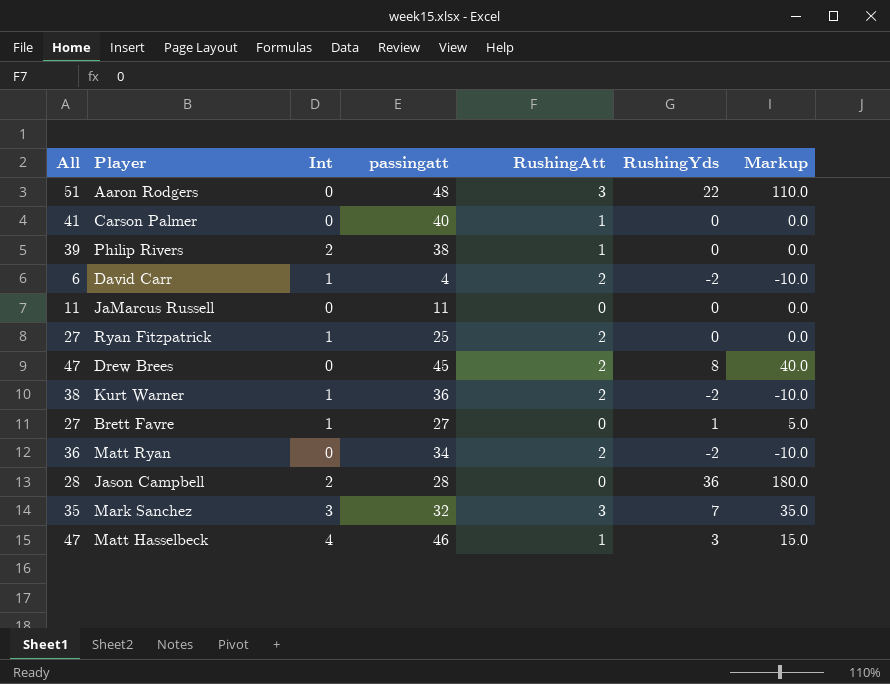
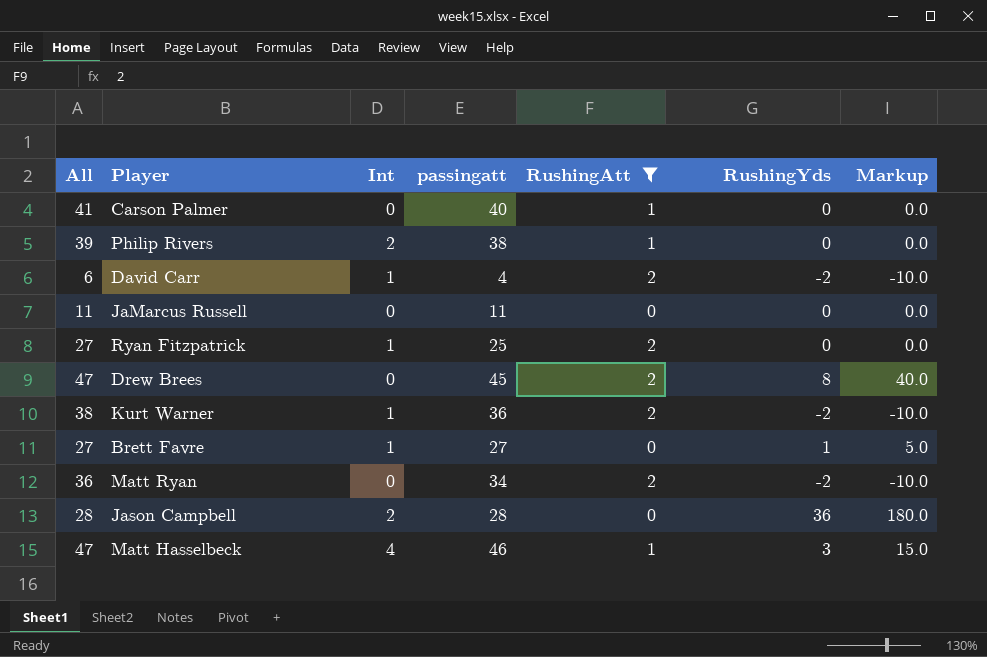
filter: none -> RushingAtt != 3

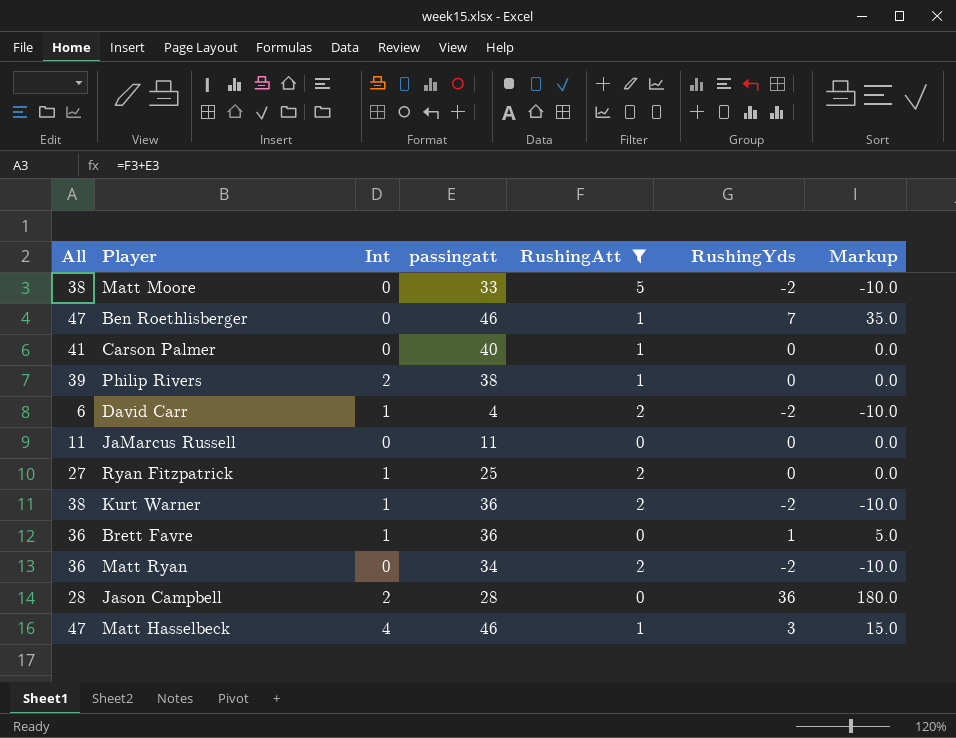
row Drew Brees: 47 | 0 | 45 | 2 | 8 | 40.0 -> none
row Matt Moore: none -> 38 | 0 | 33 | 5 | -2 | -10.0
row Ben Roethlisberger: none -> 47 | 0 | 46 | 1 | 7 | 35.0
Brett Favre | All: 27 -> 36
Brett Favre | passingatt: 27 -> 36

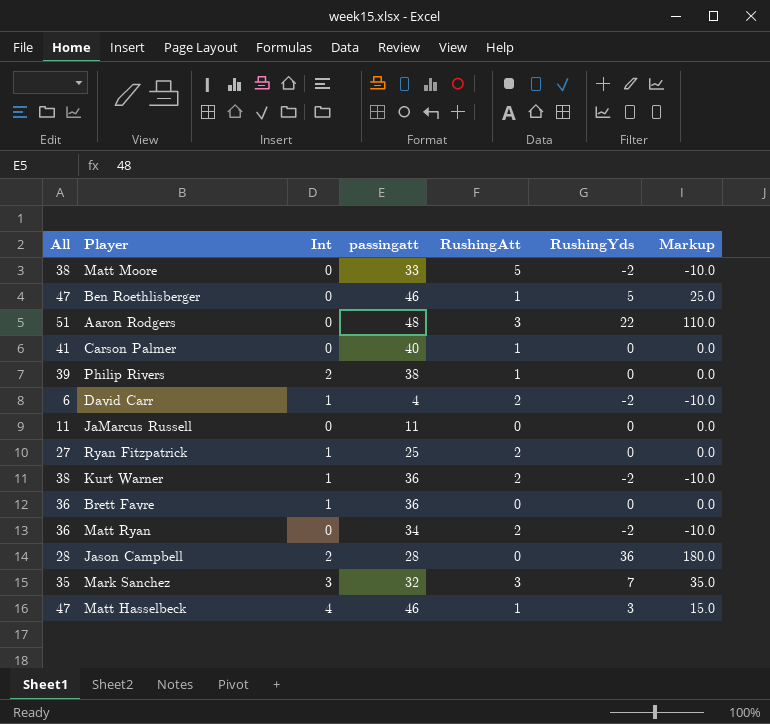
filter: RushingAtt != 3 -> none
Ben Roethlisberger | RushingYds: 7 -> 5
Ben Roethlisberger | Markup: 35.0 -> 25.0
Brett Favre | RushingYds: 1 -> 0
Brett Favre | Markup: 5.0 -> 0.0

